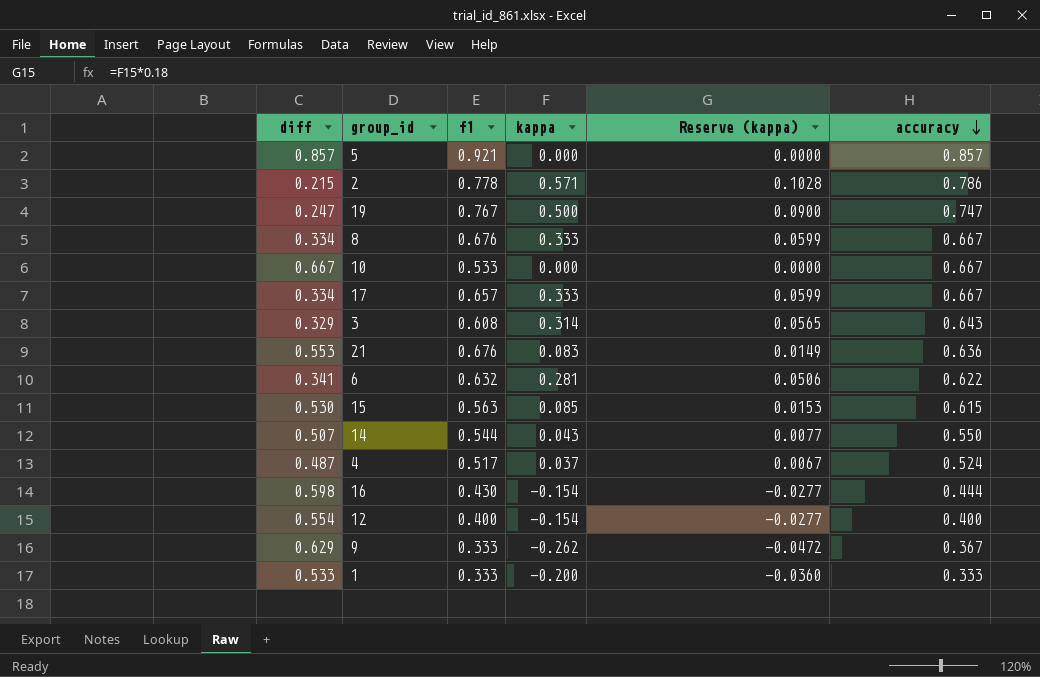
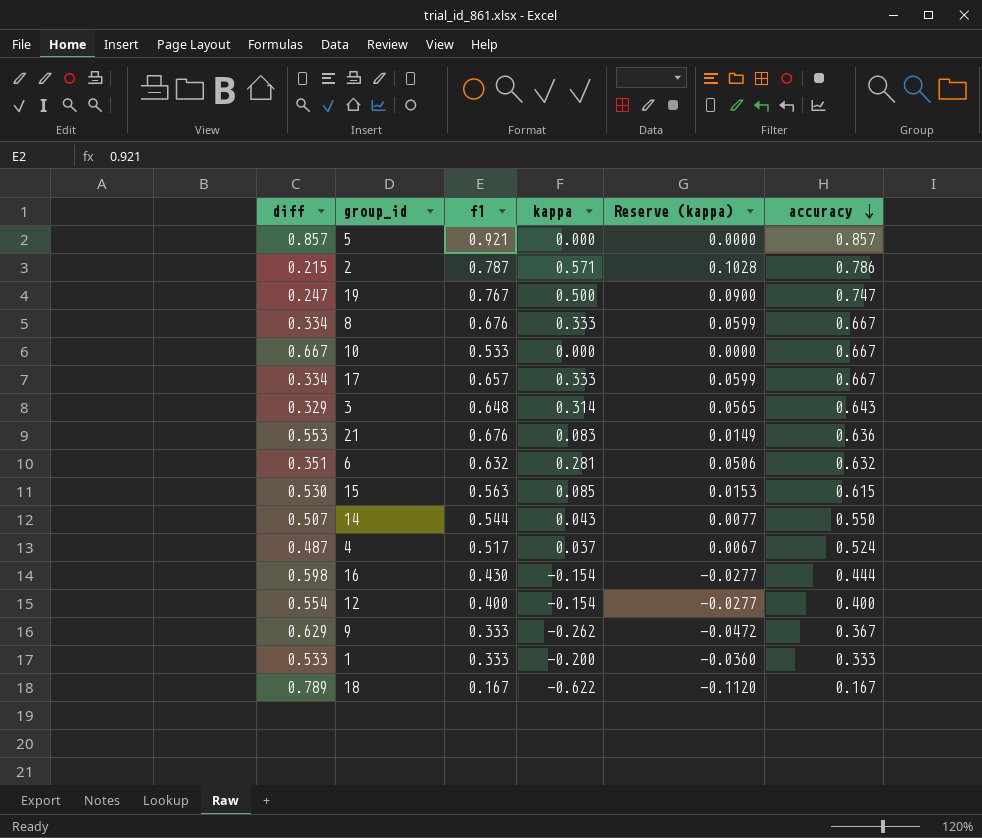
2 | f1: 0.778 -> 0.787
3 | f1: 0.608 -> 0.648
6 | diff: 0.341 -> 0.351
6 | accuracy: 0.622 -> 0.632
row 18: none -> 0.789 | 0.167 | -0.622 | -0.1120 | 0.167

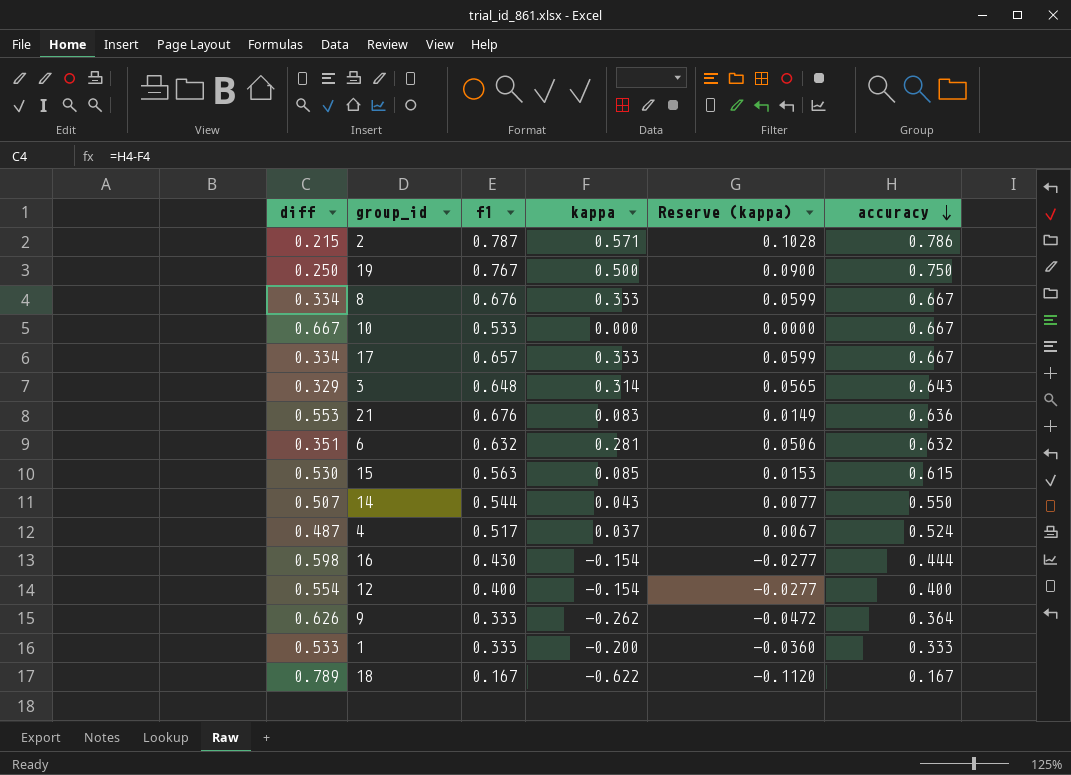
row 5: 0.857 | 0.921 | 0.000 | 0.0000 | 0.857 -> none
19 | diff: 0.247 -> 0.250
19 | accuracy: 0.747 -> 0.750
9 | diff: 0.629 -> 0.626
9 | accuracy: 0.367 -> 0.364

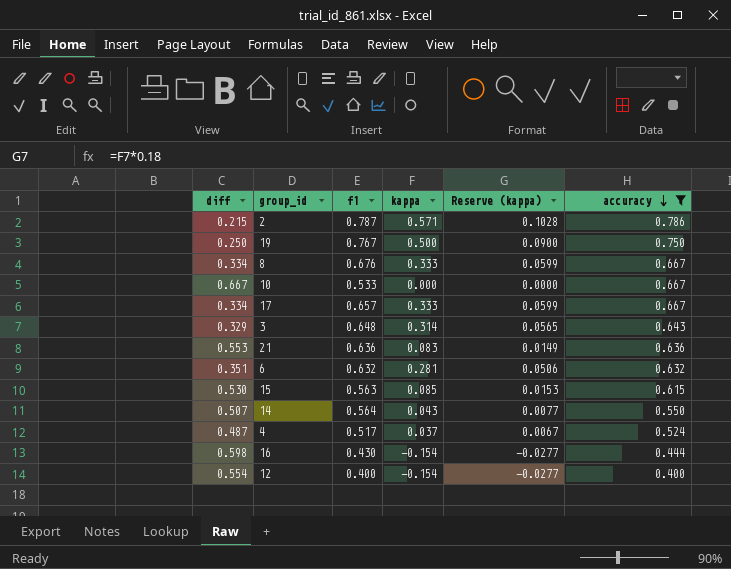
filter: none -> accuracy >= 0.400
21 | f1: 0.676 -> 0.636
14 | f1: 0.544 -> 0.564

